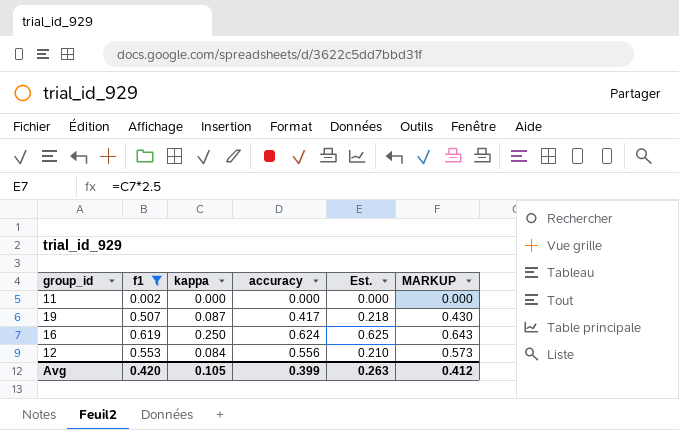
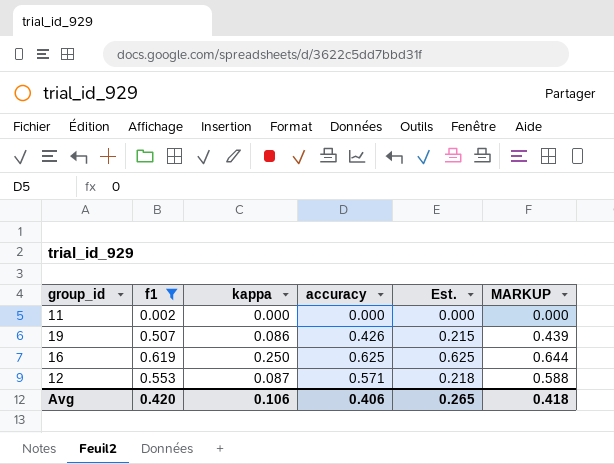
19 | kappa: 0.087 -> 0.086
19 | accuracy: 0.417 -> 0.426
19 | Est.: 0.218 -> 0.215
19 | MARKUP: 0.430 -> 0.439
16 | accuracy: 0.624 -> 0.625
16 | MARKUP: 0.643 -> 0.644
12 | kappa: 0.084 -> 0.087
12 | accuracy: 0.556 -> 0.571
12 | Est.: 0.210 -> 0.218
12 | MARKUP: 0.573 -> 0.588
Avg | kappa: 0.105 -> 0.106
Avg | accuracy: 0.399 -> 0.406
Avg | Est.: 0.263 -> 0.265
Avg | MARKUP: 0.412 -> 0.418

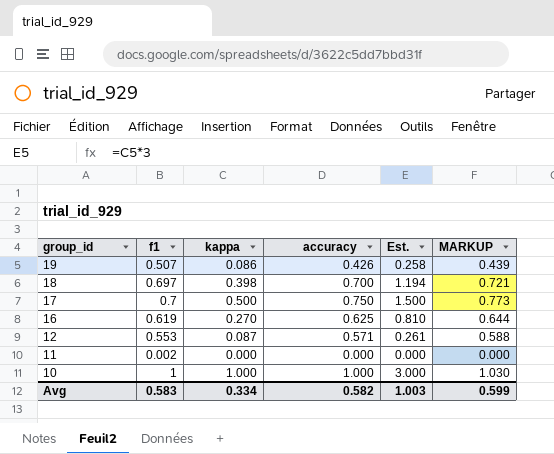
filter: f1 <= 0.619 -> none
row order: none -> group_id descending
column Est. | formula: [kappa] * 2.5 -> [kappa] * 3
16 | kappa: 0.250 -> 0.270
Avg | f1: 0.420 -> 0.583
Avg | kappa: 0.106 -> 0.334
Avg | accuracy: 0.406 -> 0.582
Avg | Est.: 0.265 -> 1.003
Avg | MARKUP: 0.418 -> 0.599

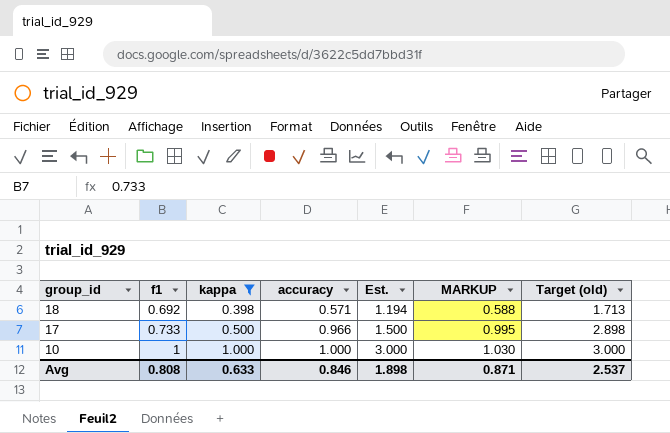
filter: none -> kappa >= 0.398
column Target (old) | formula: none -> [accuracy] * 3
18 | f1: 0.697 -> 0.692
18 | accuracy: 0.700 -> 0.571
18 | MARKUP: 0.721 -> 0.588
17 | f1: 0.7 -> 0.733
17 | accuracy: 0.750 -> 0.966
17 | MARKUP: 0.773 -> 0.995
Avg | f1: 0.583 -> 0.808
Avg | kappa: 0.334 -> 0.633
Avg | accuracy: 0.582 -> 0.846
Avg | Est.: 1.003 -> 1.898
Avg | MARKUP: 0.599 -> 0.871

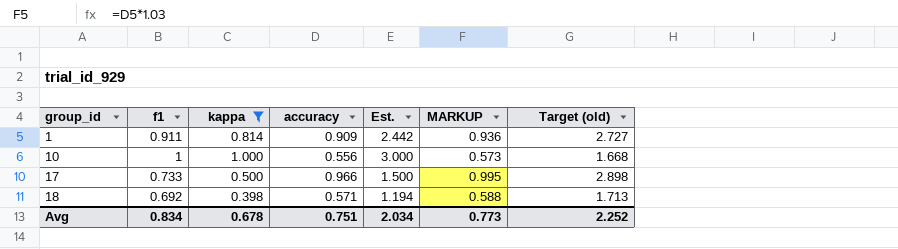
row order: group_id descending -> group_id ascending
row 1: none -> 0.911 | 0.814 | 0.909 | 2.442 | 0.936 | 2.727
10 | accuracy: 1.000 -> 0.556
10 | MARKUP: 1.030 -> 0.573
10 | Target (old): 3.000 -> 1.668
Avg | f1: 0.808 -> 0.834
Avg | kappa: 0.633 -> 0.678
Avg | accuracy: 0.846 -> 0.751
Avg | Est.: 1.898 -> 2.034
Avg | MARKUP: 0.871 -> 0.773
Avg | Target (old): 2.537 -> 2.252

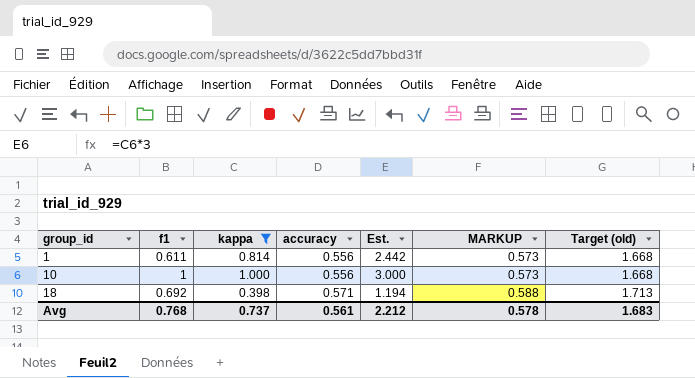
row 17: 0.733 | 0.500 | 0.966 | 1.500 | 0.995 | 2.898 -> none
1 | f1: 0.911 -> 0.611
1 | accuracy: 0.909 -> 0.556
1 | MARKUP: 0.936 -> 0.573
1 | Target (old): 2.727 -> 1.668
Avg | f1: 0.834 -> 0.768
Avg | kappa: 0.678 -> 0.737
Avg | accuracy: 0.751 -> 0.561
Avg | Est.: 2.034 -> 2.212
Avg | MARKUP: 0.773 -> 0.578
Avg | Target (old): 2.252 -> 1.683

